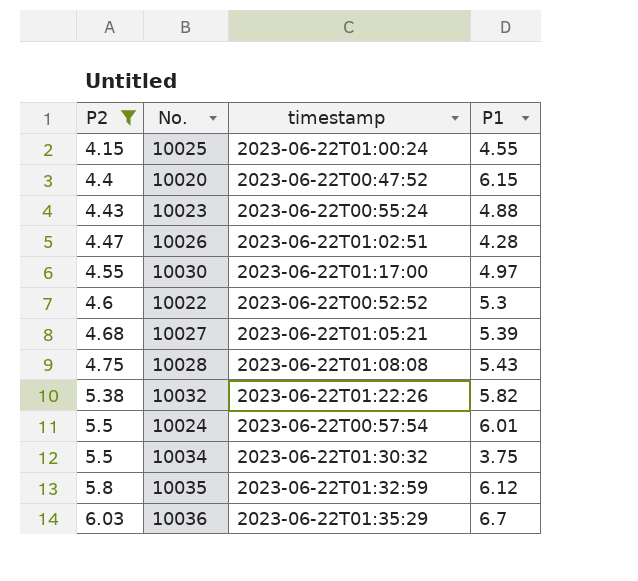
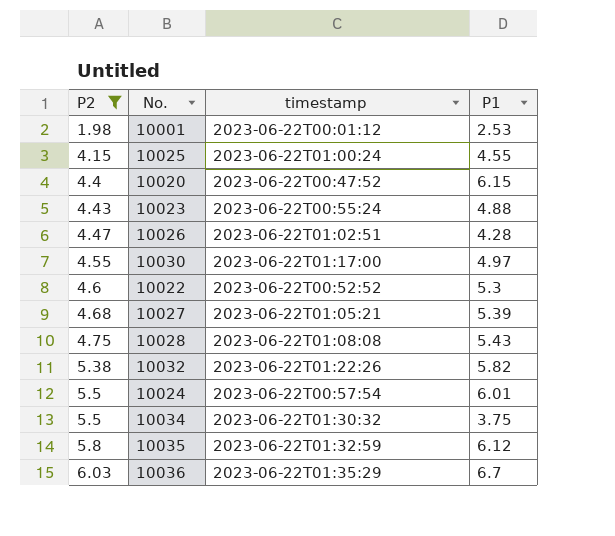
row 10001: none -> 1.98 | 2023-06-22T00:01:12 | 2.53

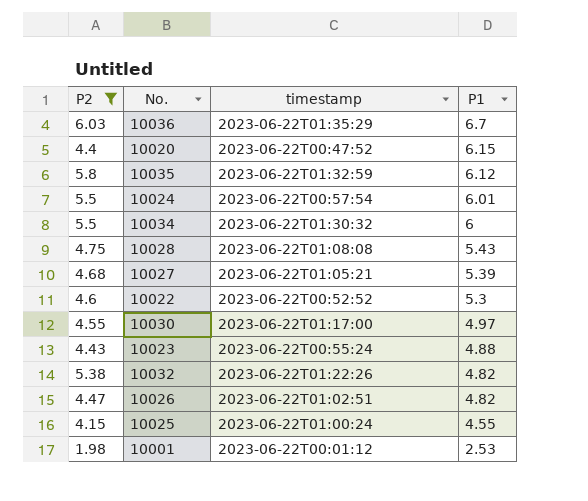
row order: P2 ascending -> P1 descending
10034 | P1: 3.75 -> 6
10032 | P1: 5.82 -> 4.82
10026 | P1: 4.28 -> 4.82

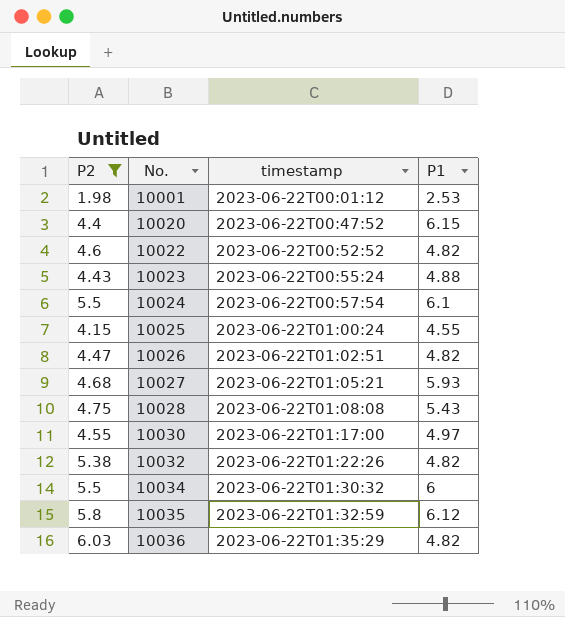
row order: P1 descending -> No. ascending
10022 | P1: 5.3 -> 4.82
10024 | P1: 6.01 -> 6.1
10027 | P1: 5.39 -> 5.93
10036 | P1: 6.7 -> 4.82

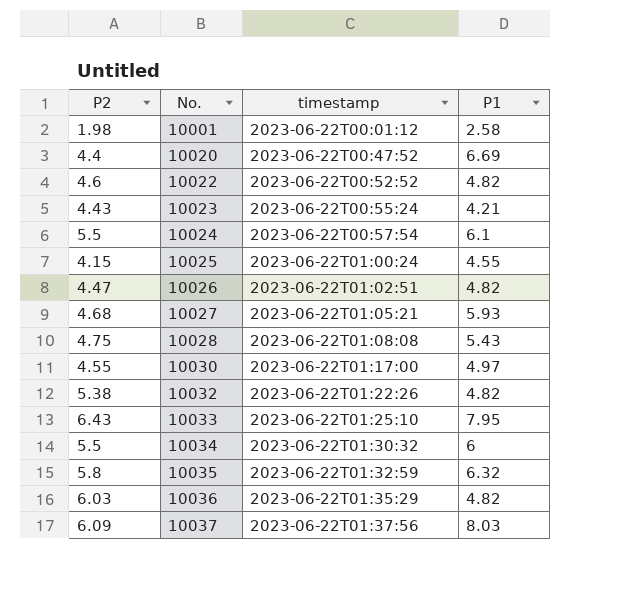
filter: P2 <= 6.03 -> none
10001 | P1: 2.53 -> 2.58
10020 | P1: 6.15 -> 6.69
10023 | P1: 4.88 -> 4.21
10035 | P1: 6.12 -> 6.32

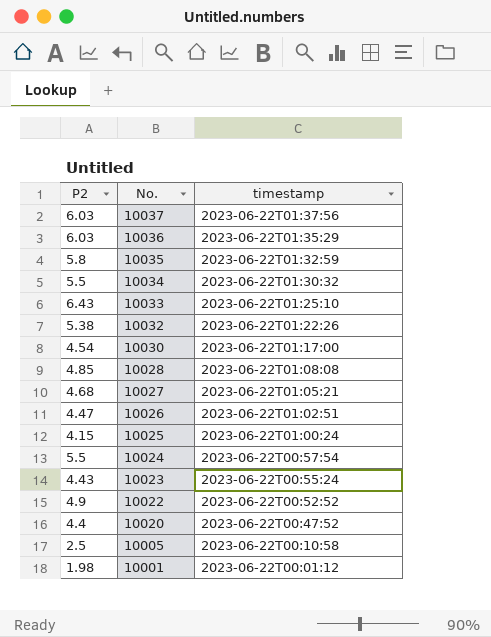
row order: No. ascending -> No. descending
column P1 | position: 4 -> none
10037 | P2: 6.09 -> 6.03
10030 | P2: 4.55 -> 4.54
10028 | P2: 4.75 -> 4.85
10022 | P2: 4.6 -> 4.9
row 10005: none -> 2.5 | 2023-06-22T00:10:58

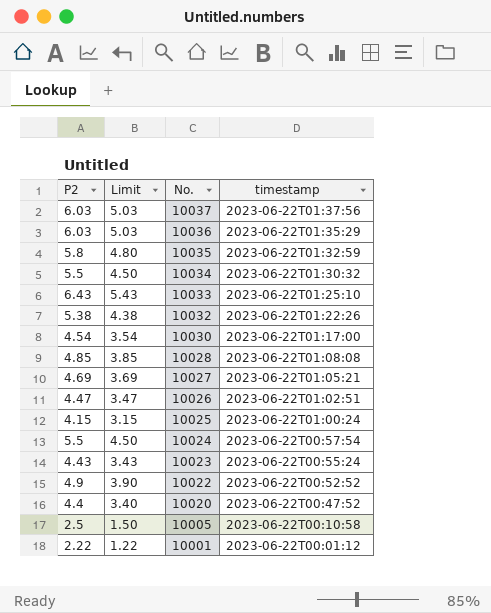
column Limit | formula: none -> [P2] - 1
10027 | P2: 4.68 -> 4.69
10001 | P2: 1.98 -> 2.22

